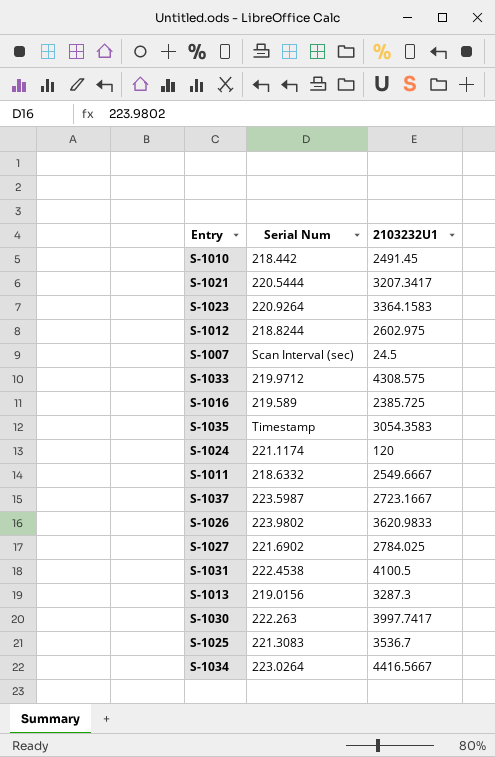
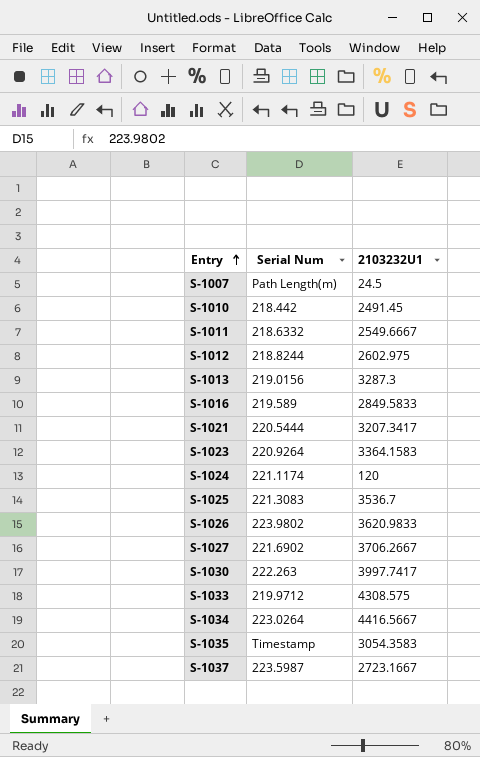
row order: none -> Entry ascending
row S-1031: 222.4538 | 4100.5 -> none
S-1007 | Serial Num: Scan Interval (sec) -> Path Length(m)
S-1016 | 2103232U1: 2385.725 -> 2849.5833
S-1027 | 2103232U1: 2784.025 -> 3706.2667

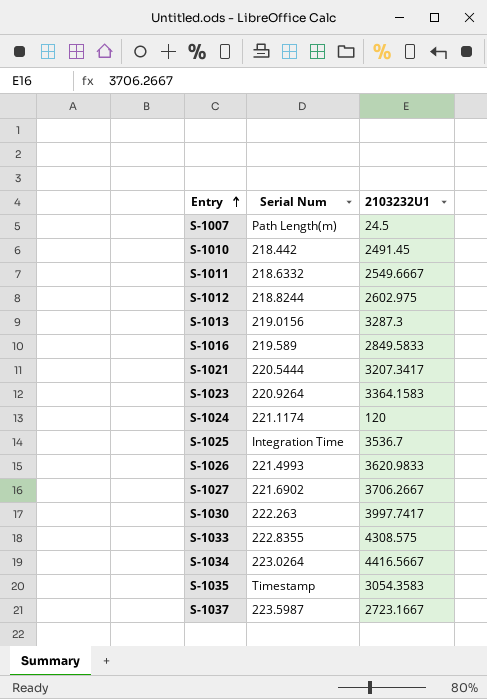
S-1025 | Serial Num: 221.3083 -> Integration Time
S-1026 | Serial Num: 223.9802 -> 221.4993
S-1033 | Serial Num: 219.9712 -> 222.8355

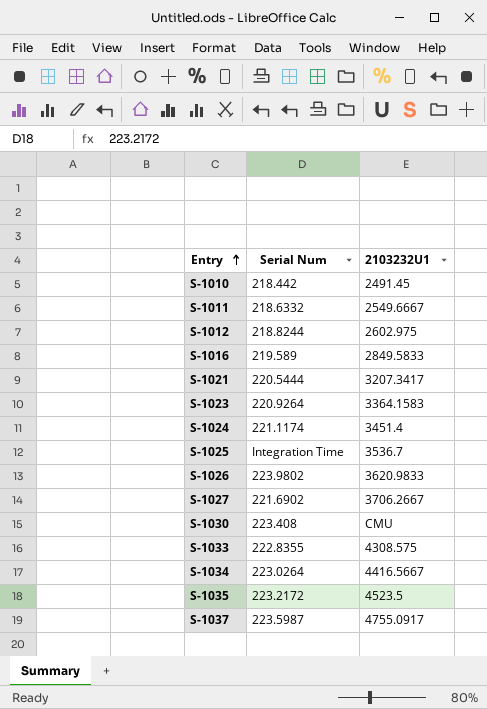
row S-1007: Path Length(m) | 24.5 -> none
row S-1013: 219.0156 | 3287.3 -> none
S-1024 | 2103232U1: 120 -> 3451.4
S-1026 | Serial Num: 221.4993 -> 223.9802
S-1030 | Serial Num: 222.263 -> 223.408
S-1030 | 2103232U1: 3997.7417 -> CMU
S-1035 | Serial Num: Timestamp -> 223.2172
S-1035 | 2103232U1: 3054.3583 -> 4523.5
S-1037 | 2103232U1: 2723.1667 -> 4755.0917

